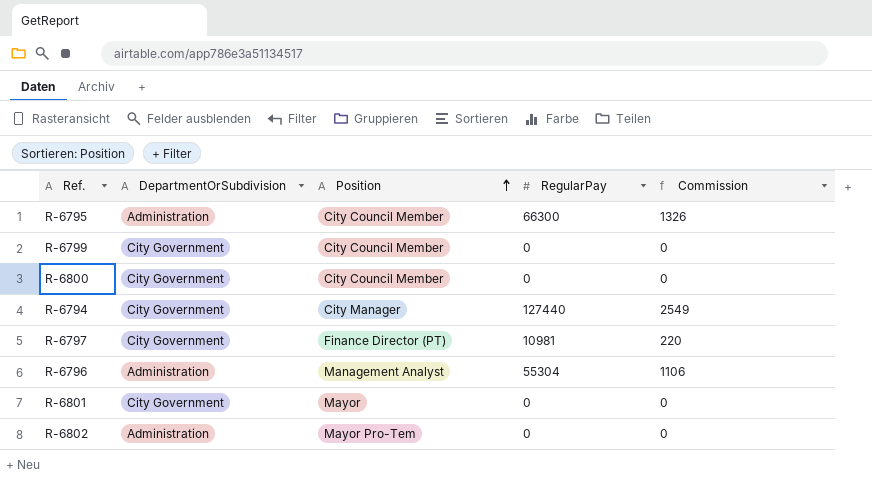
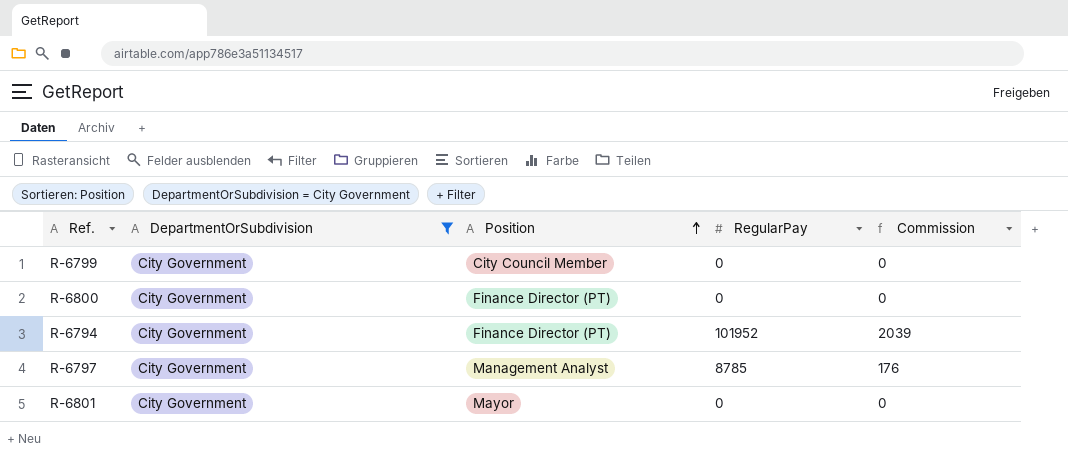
filter: none -> DepartmentOrSubdivision = City Government
R-6800 | Position: City Council Member -> Finance Director (PT)
R-6794 | Position: City Manager -> Finance Director (PT)
R-6794 | RegularPay: 127440 -> 101952
R-6794 | Commission: 2549 -> 2039
R-6797 | Position: Finance Director (PT) -> Management Analyst
R-6797 | RegularPay: 10981 -> 8785
R-6797 | Commission: 220 -> 176

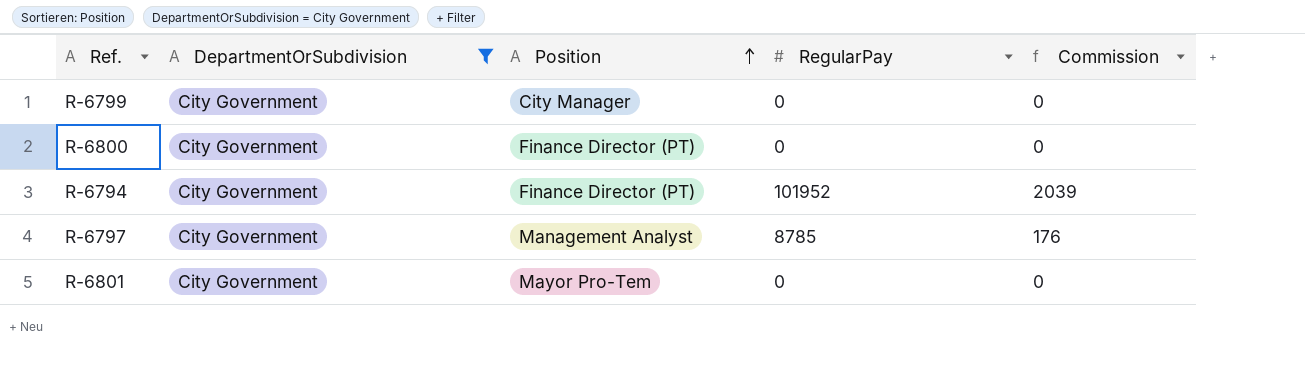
R-6799 | Position: City Council Member -> City Manager
R-6801 | Position: Mayor -> Mayor Pro-Tem

